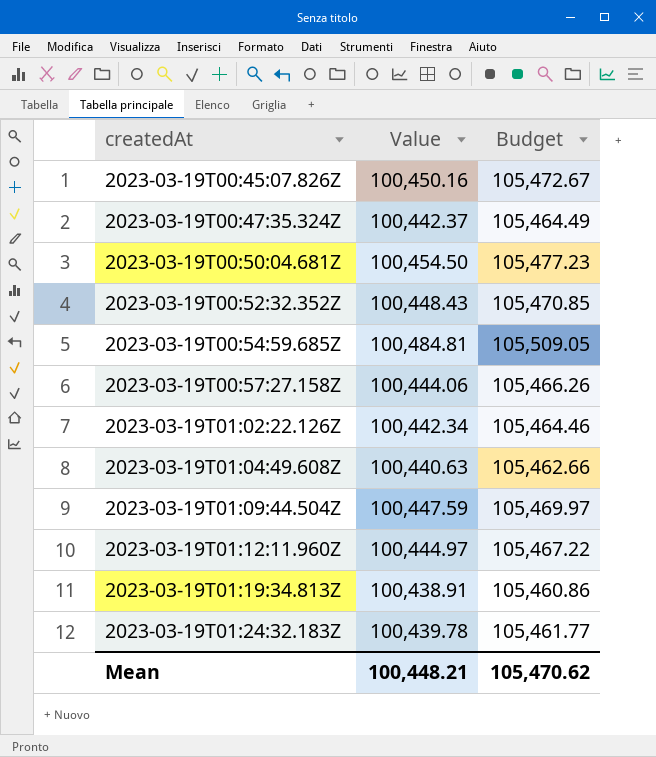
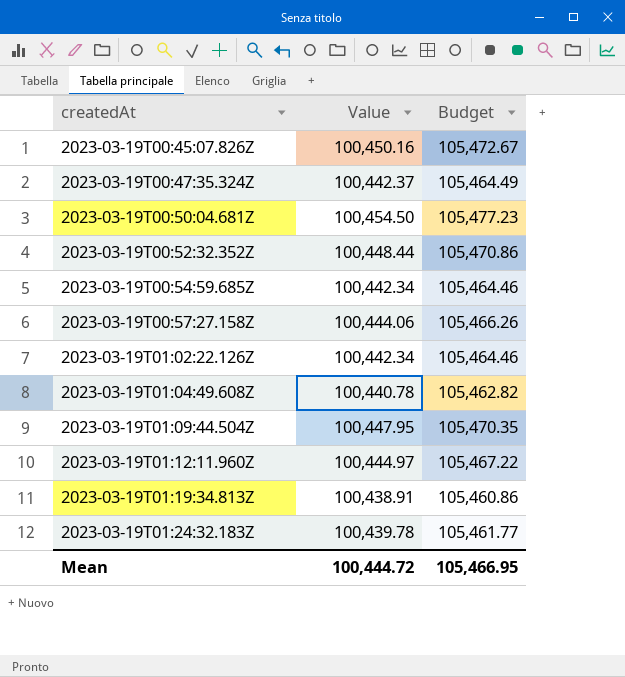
2023-03-19T00:52:32.352Z | Value: 100,448.43 -> 100,448.44
2023-03-19T00:52:32.352Z | Budget: 105,470.85 -> 105,470.86
2023-03-19T00:54:59.685Z | Value: 100,484.81 -> 100,442.34
2023-03-19T00:54:59.685Z | Budget: 105,509.05 -> 105,464.46
2023-03-19T01:04:49.608Z | Value: 100,440.63 -> 100,440.78
2023-03-19T01:04:49.608Z | Budget: 105,462.66 -> 105,462.82
2023-03-19T01:09:44.504Z | Value: 100,447.59 -> 100,447.95
2023-03-19T01:09:44.504Z | Budget: 105,469.97 -> 105,470.35
Mean | Value: 100,448.21 -> 100,444.72
Mean | Budget: 105,470.62 -> 105,466.95

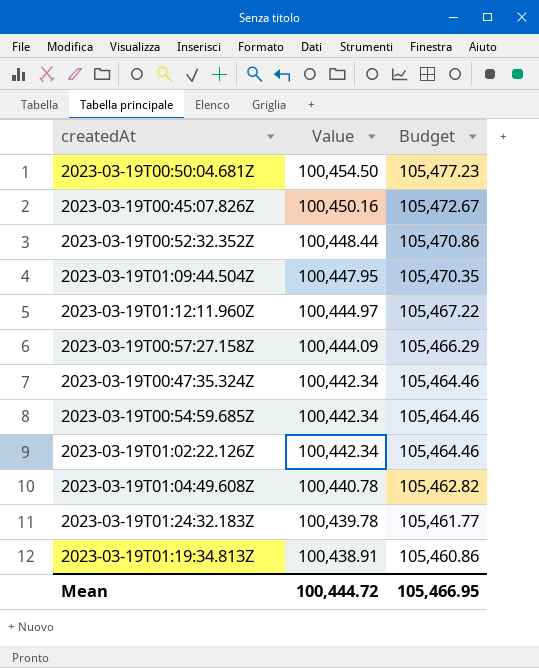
row order: createdAt ascending -> Value descending
2023-03-19T00:57:27.158Z | Value: 100,444.06 -> 100,444.09
2023-03-19T00:57:27.158Z | Budget: 105,466.26 -> 105,466.29
2023-03-19T00:47:35.324Z | Value: 100,442.37 -> 100,442.34
2023-03-19T00:47:35.324Z | Budget: 105,464.49 -> 105,464.46

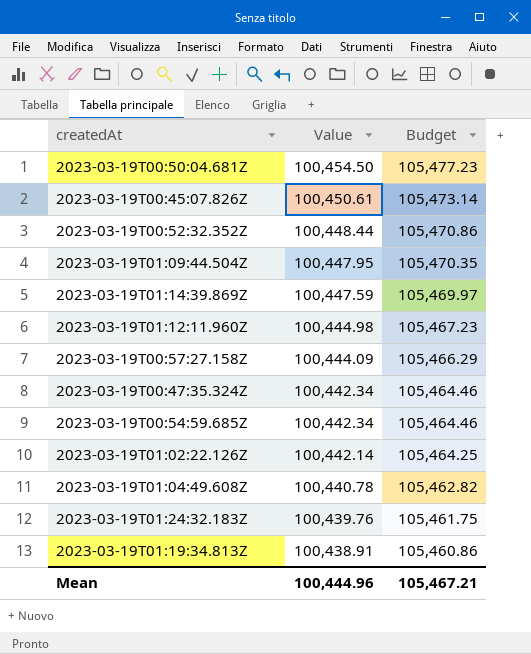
2023-03-19T00:45:07.826Z | Value: 100,450.16 -> 100,450.61
2023-03-19T00:45:07.826Z | Budget: 105,472.67 -> 105,473.14
row 2023-03-19T01:14:39.869Z: none -> 100,447.59 | 105,469.97
2023-03-19T01:12:11.960Z | Value: 100,444.97 -> 100,444.98
2023-03-19T01:12:11.960Z | Budget: 105,467.22 -> 105,467.23
2023-03-19T01:02:22.126Z | Value: 100,442.34 -> 100,442.14
2023-03-19T01:02:22.126Z | Budget: 105,464.46 -> 105,464.25
2023-03-19T01:24:32.183Z | Value: 100,439.78 -> 100,439.76
2023-03-19T01:24:32.183Z | Budget: 105,461.77 -> 105,461.75
Mean | Value: 100,444.72 -> 100,444.96
Mean | Budget: 105,466.95 -> 105,467.21

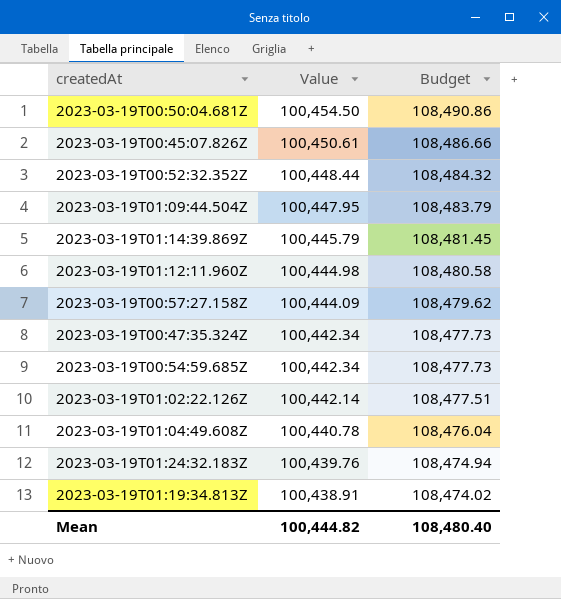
column Budget | formula: [Value] * 1.05 -> [Value] * 1.08
2023-03-19T01:14:39.869Z | Value: 100,447.59 -> 100,445.79
Mean | Value: 100,444.96 -> 100,444.82
Mean | Budget: 105,467.21 -> 108,480.40

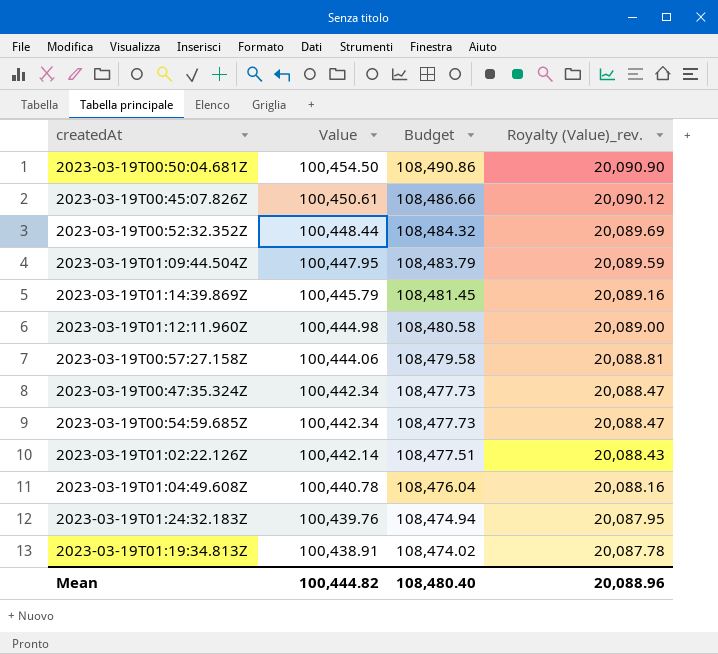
column Royalty (Value)_rev. | formula: none -> [Value] * 0.2
2023-03-19T00:57:27.158Z | Value: 100,444.09 -> 100,444.06
2023-03-19T00:57:27.158Z | Budget: 108,479.62 -> 108,479.58

